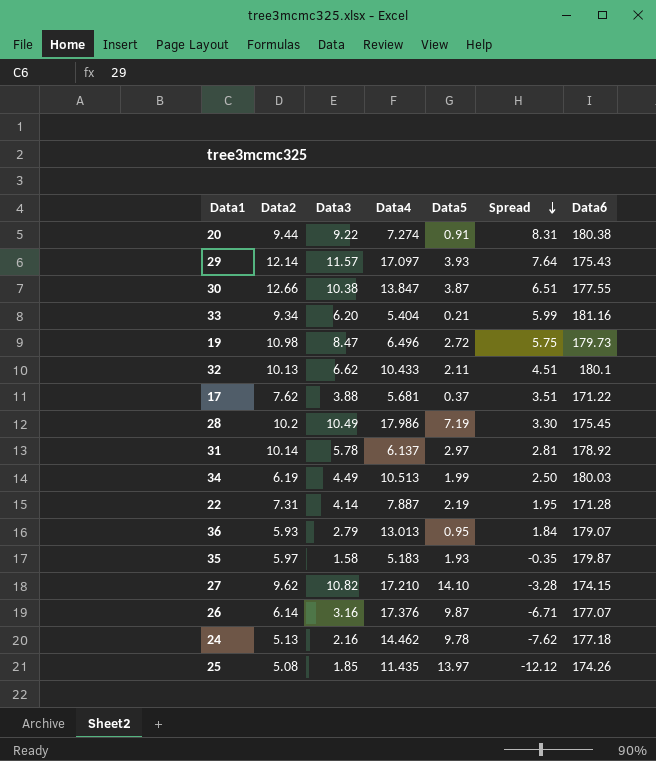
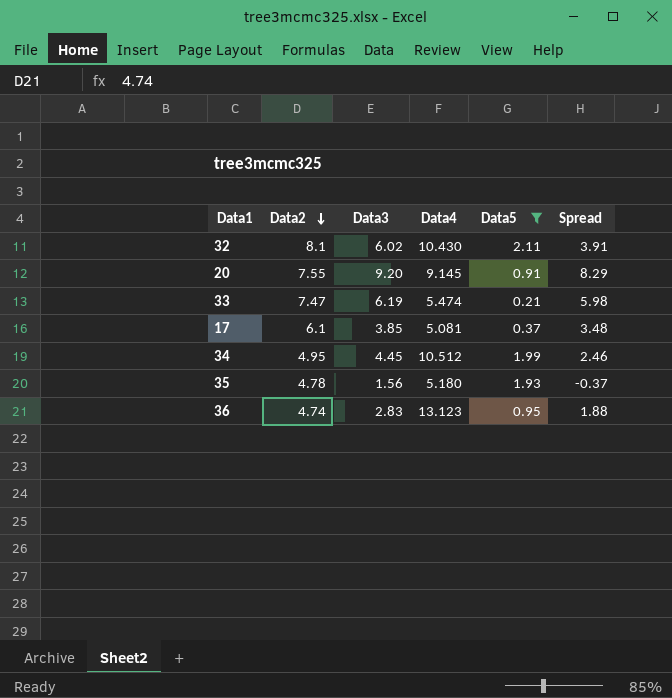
filter: none -> Data5 <= 2.11
row order: Spread descending -> Data2 descending
column Data6 | position: 7 -> none
32 | Data2: 10.13 -> 8.1
32 | Data3: 6.62 -> 6.02
32 | Data4: 10.433 -> 10.430
32 | Spread: 4.51 -> 3.91
20 | Data2: 9.44 -> 7.55
20 | Data3: 9.22 -> 9.20
20 | Data4: 7.274 -> 9.145
20 | Spread: 8.31 -> 8.29
33 | Data2: 9.34 -> 7.47
33 | Data3: 6.20 -> 6.19
33 | Data4: 5.404 -> 5.474
33 | Spread: 5.99 -> 5.98
17 | Data2: 7.62 -> 6.1
17 | Data3: 3.88 -> 3.85
17 | Data4: 5.681 -> 5.081
17 | Spread: 3.51 -> 3.48
34 | Data2: 6.19 -> 4.95
34 | Data3: 4.49 -> 4.45
34 | Data4: 10.513 -> 10.512
34 | Spread: 2.50 -> 2.46
35 | Data2: 5.97 -> 4.78
35 | Data3: 1.58 -> 1.56
35 | Data4: 5.183 -> 5.180
35 | Spread: -0.35 -> -0.37
36 | Data2: 5.93 -> 4.74
36 | Data3: 2.79 -> 2.83
36 | Data4: 13.013 -> 13.123
36 | Spread: 1.84 -> 1.88

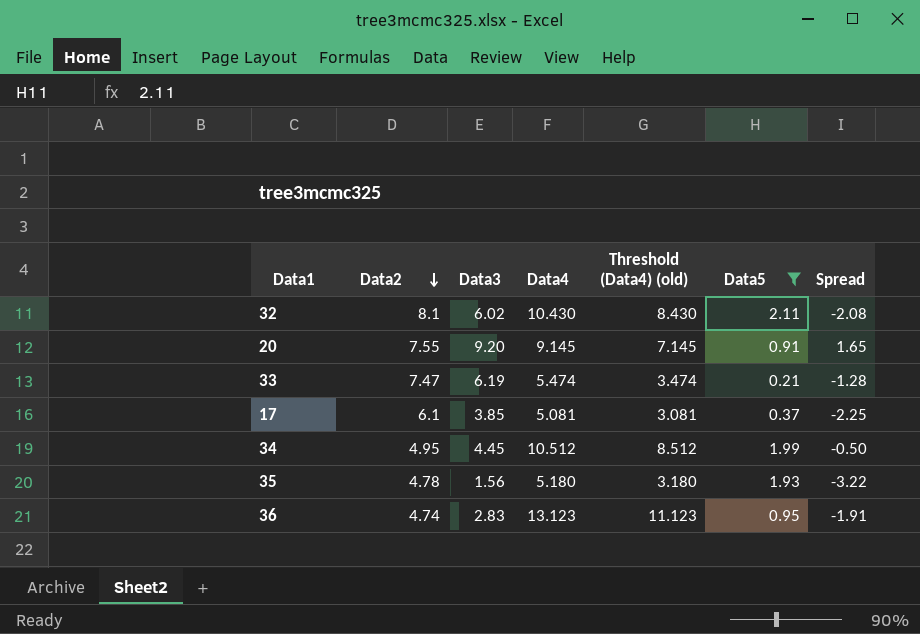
column Threshold (Data4) (old) | formula: none -> [Data4] - 2
column Spread | formula: [Data3] - [Data5] -> [Data3] - [Data2]

